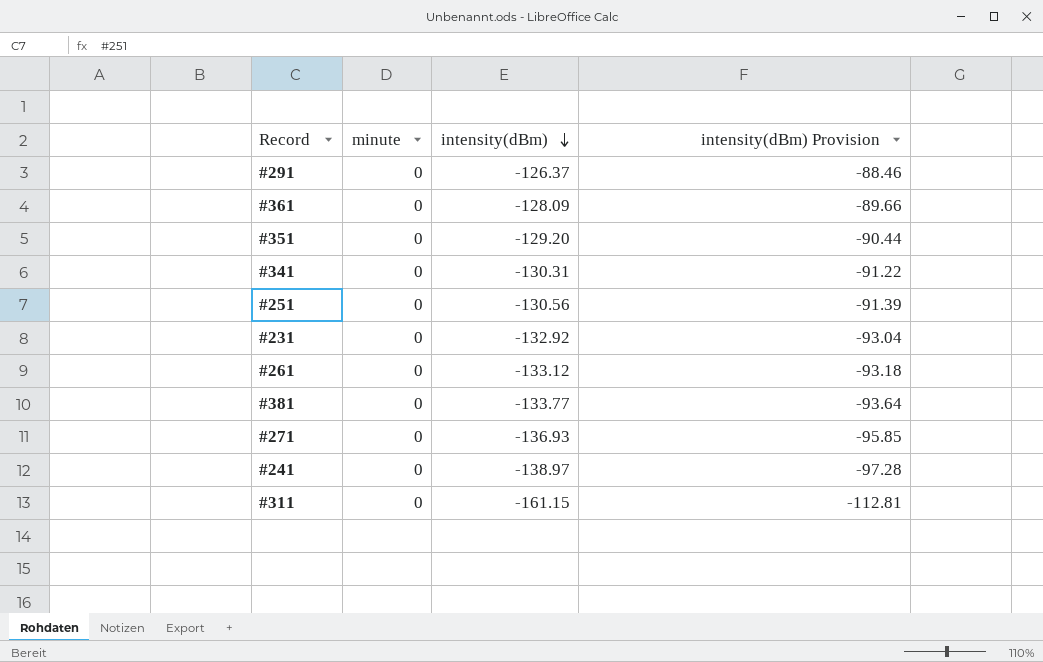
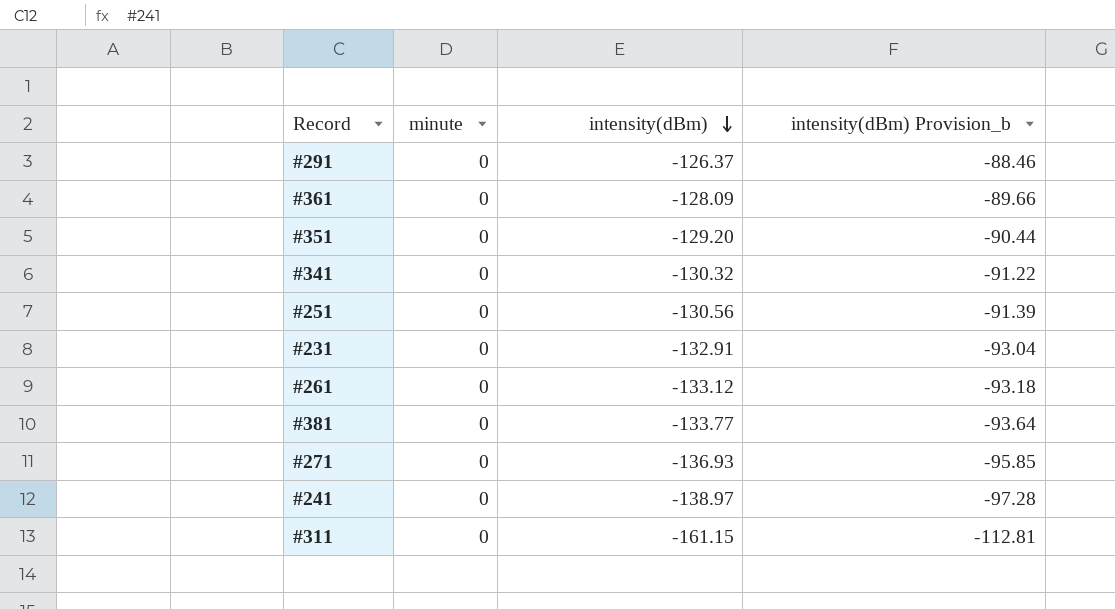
column name: intensity(dBm) Provision -> intensity(dBm) Provision_b
#341 | intensity(dBm): -130.31 -> -130.32
#231 | intensity(dBm): -132.92 -> -132.91

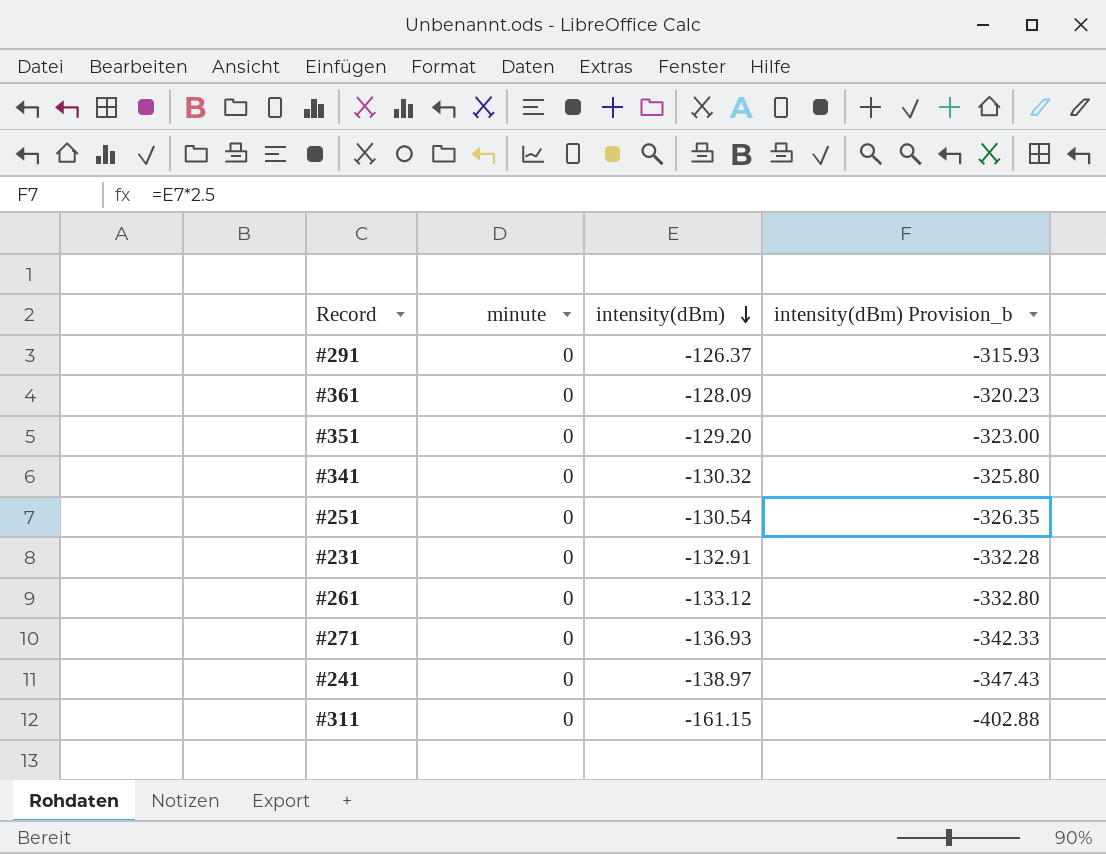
column intensity(dBm) Provision_b | formula: [intensity(dBm)] * 0.7 -> [intensity(dBm)] * 2.5
row #381: 0 | -133.77 | -93.64 -> none
#251 | intensity(dBm): -130.56 -> -130.54

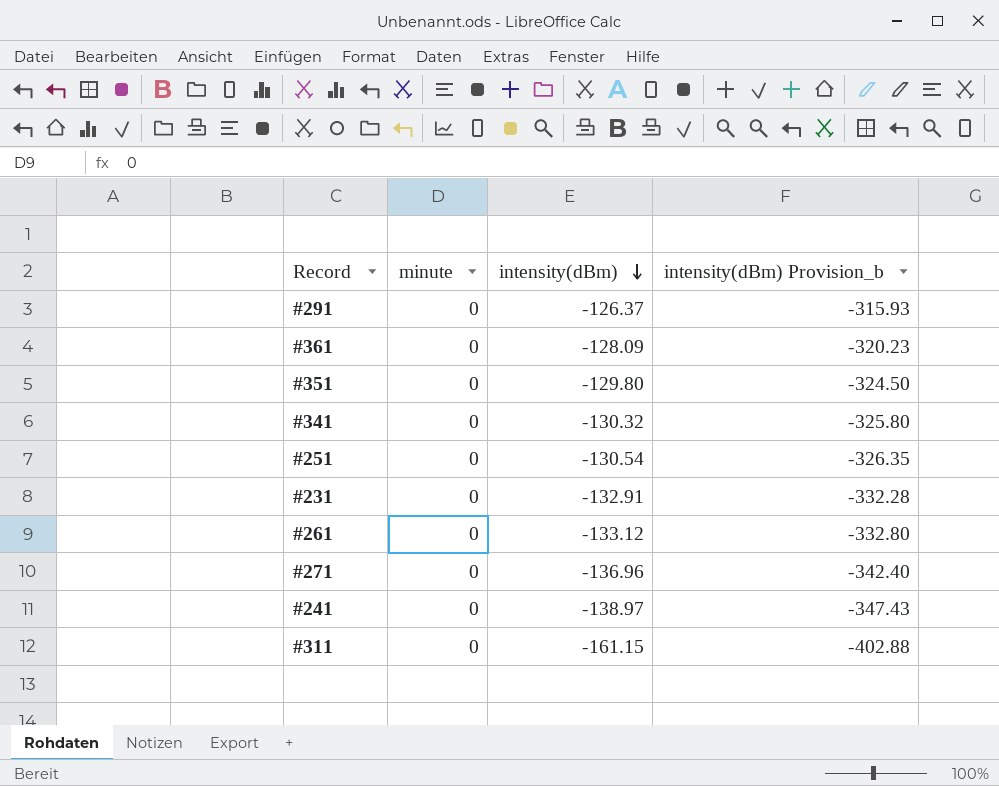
#351 | intensity(dBm): -129.20 -> -129.80
#351 | intensity(dBm) Provision_b: -323.00 -> -324.50
#271 | intensity(dBm): -136.93 -> -136.96
#271 | intensity(dBm) Provision_b: -342.33 -> -342.40

